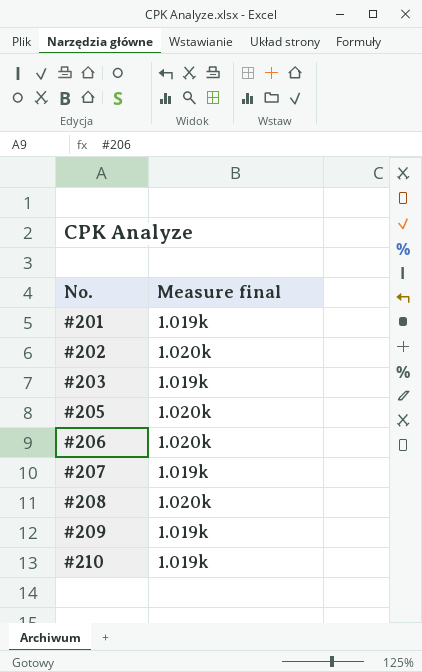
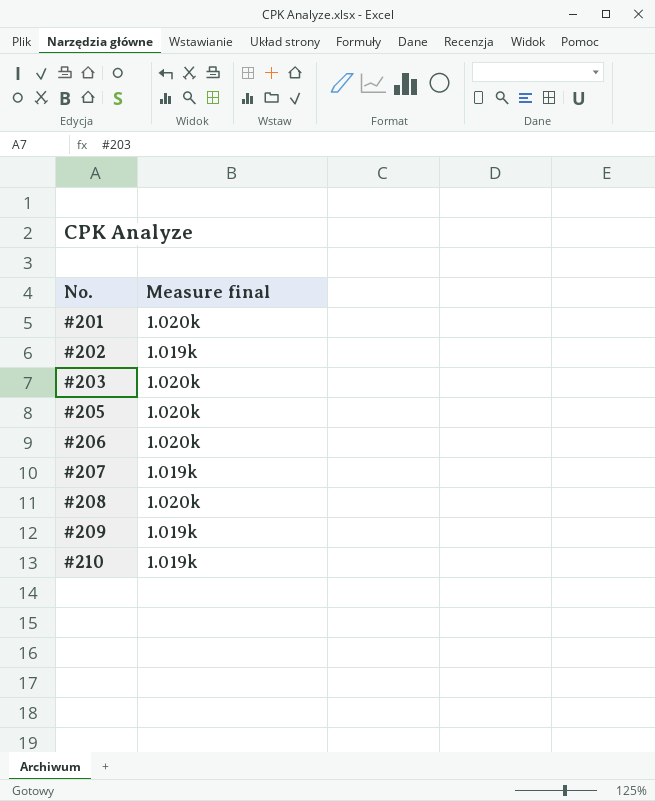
#201 | Measure final: 1.019k -> 1.020k
#202 | Measure final: 1.020k -> 1.019k
#203 | Measure final: 1.019k -> 1.020k

